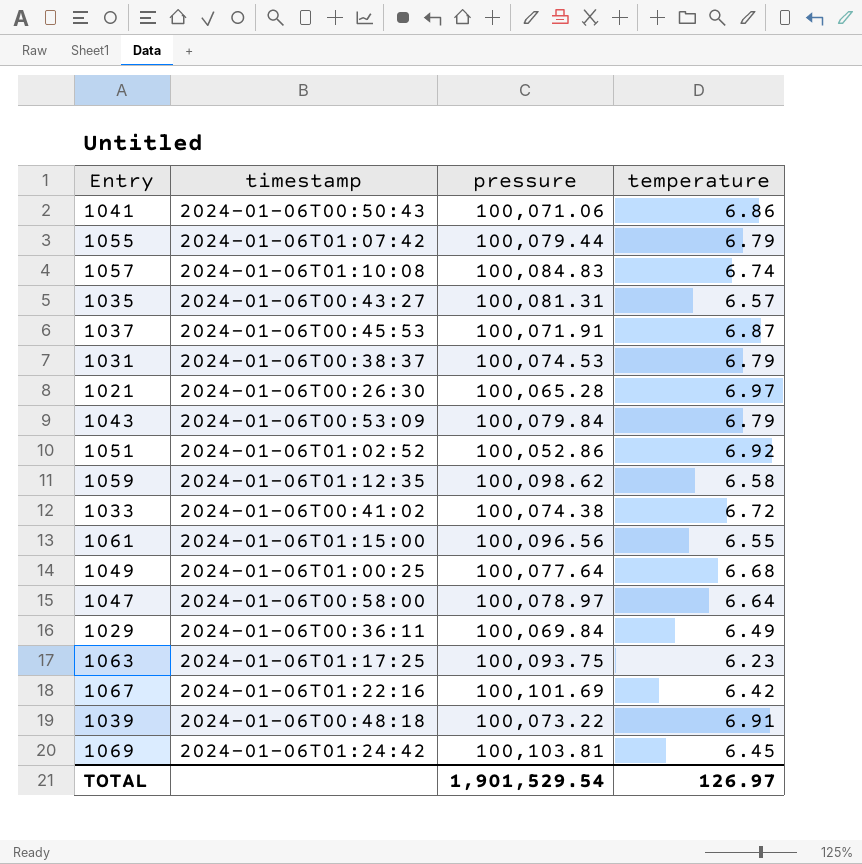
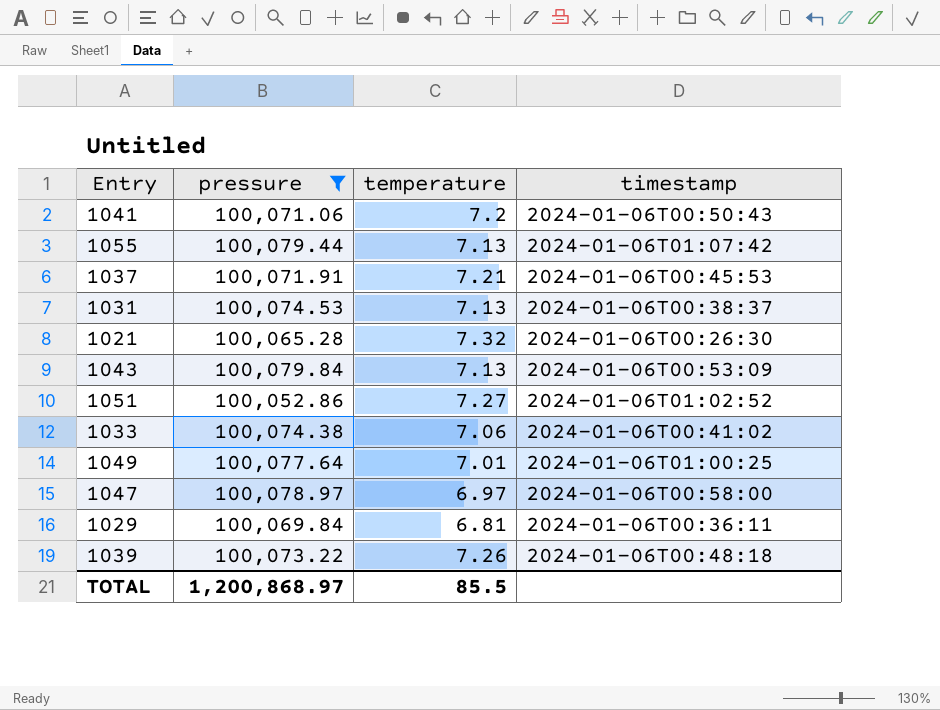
filter: none -> pressure <= 100,079.84
column timestamp | position: 2 -> 4
1041 | temperature: 6.86 -> 7.2
1055 | temperature: 6.79 -> 7.13
1037 | temperature: 6.87 -> 7.21
1031 | temperature: 6.79 -> 7.13
1021 | temperature: 6.97 -> 7.32
1043 | temperature: 6.79 -> 7.13
1051 | temperature: 6.92 -> 7.27
1033 | temperature: 6.72 -> 7.06
1049 | temperature: 6.68 -> 7.01
1047 | temperature: 6.64 -> 6.97
1029 | temperature: 6.49 -> 6.81
1039 | temperature: 6.91 -> 7.26
TOTAL | pressure: 1,901,529.54 -> 1,200,868.97
TOTAL | temperature: 126.97 -> 85.5

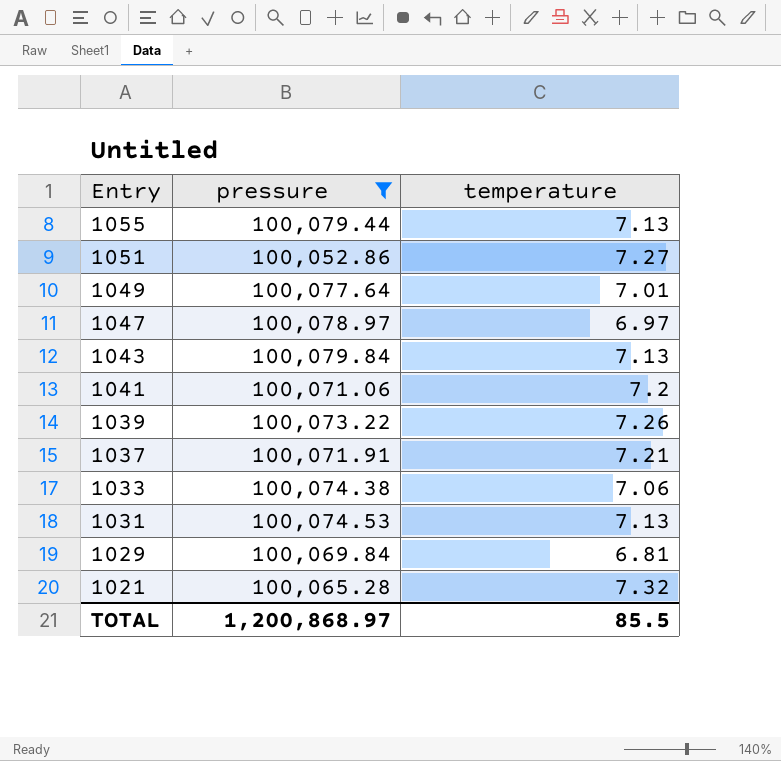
row order: none -> Entry descending
column timestamp | position: 4 -> none

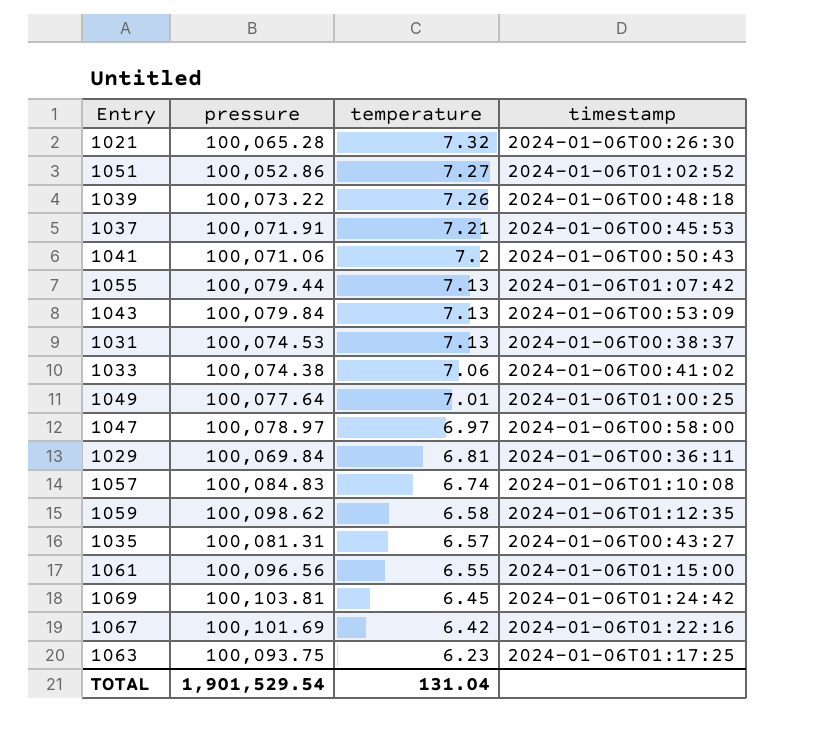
filter: pressure <= 100,079.84 -> none
row order: Entry descending -> temperature descending
column timestamp | position: none -> 4
TOTAL | pressure: 1,200,868.97 -> 1,901,529.54
TOTAL | temperature: 85.5 -> 131.04

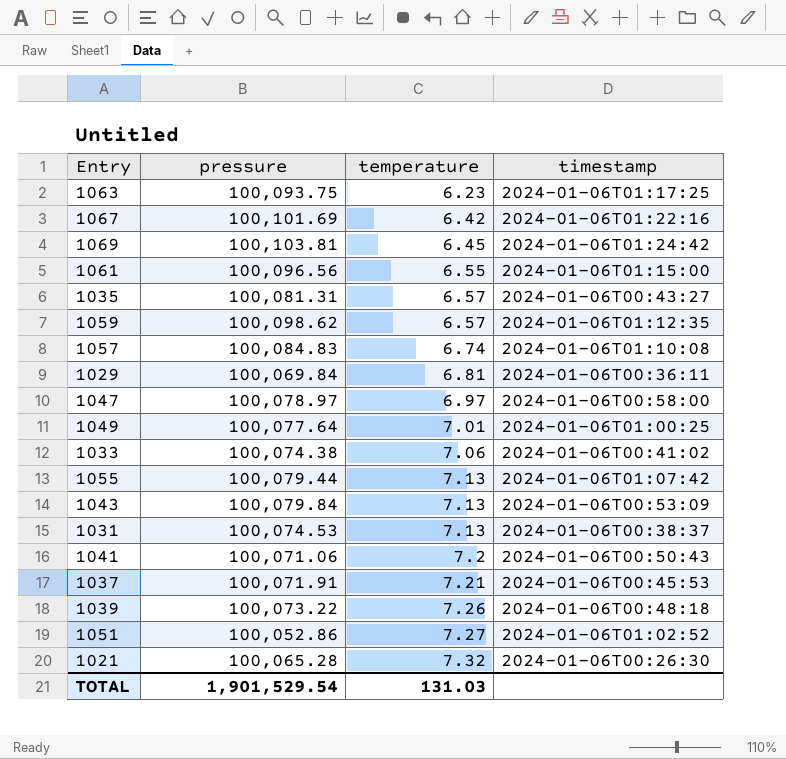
row order: temperature descending -> temperature ascending
1059 | temperature: 6.58 -> 6.57
TOTAL | temperature: 131.04 -> 131.03

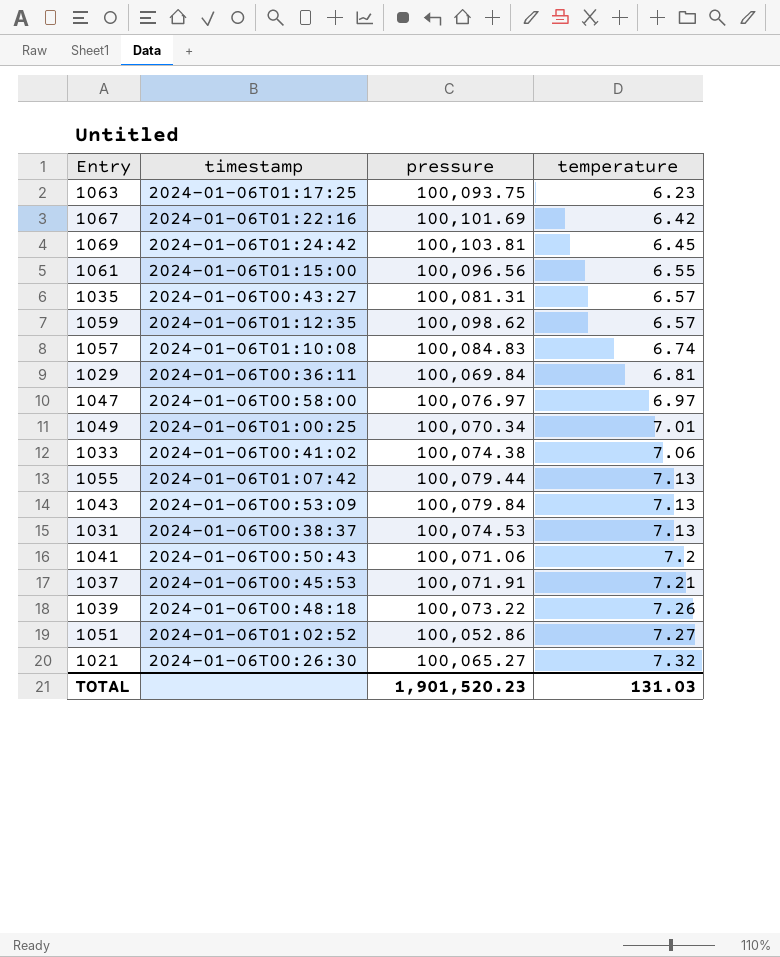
column timestamp | position: 4 -> 2
1047 | pressure: 100,078.97 -> 100,076.97
1049 | pressure: 100,077.64 -> 100,070.34
1021 | pressure: 100,065.28 -> 100,065.27
TOTAL | pressure: 1,901,529.54 -> 1,901,520.23

